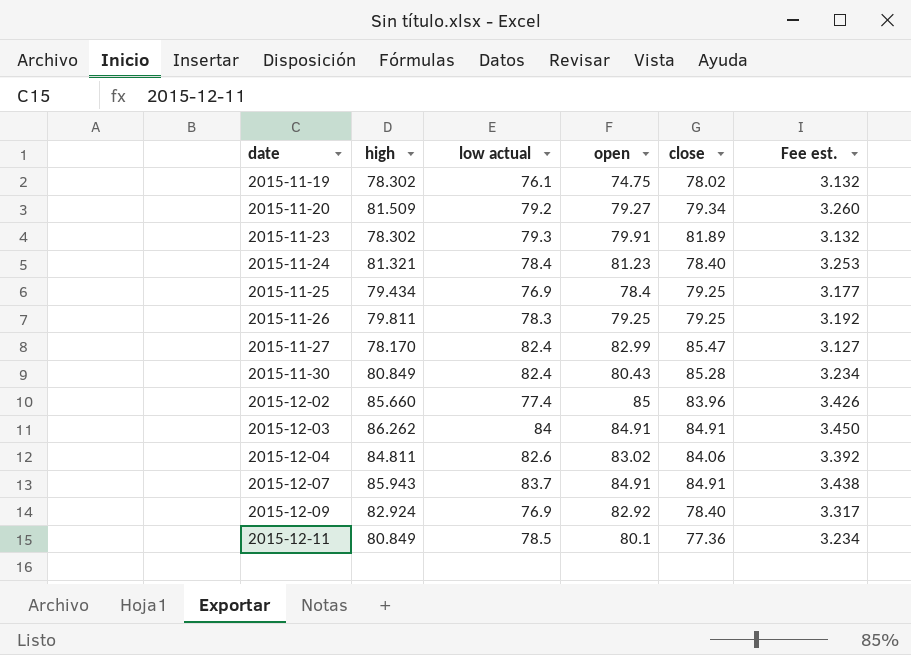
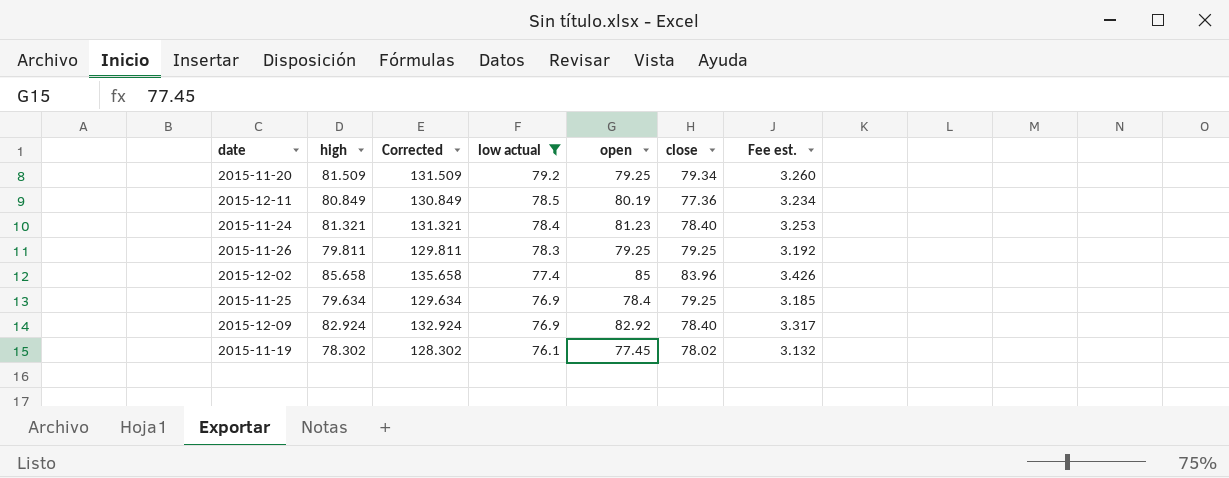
filter: none -> low actual <= 79.2
row order: date ascending -> low actual descending
column Corrected | formula: none -> [high] + 50
2015-11-20 | open: 79.27 -> 79.25
2015-12-11 | open: 80.1 -> 80.19
2015-12-02 | high: 85.660 -> 85.658
2015-11-25 | high: 79.434 -> 79.634
2015-11-25 | Fee est.: 3.177 -> 3.185
2015-11-19 | open: 74.75 -> 77.45

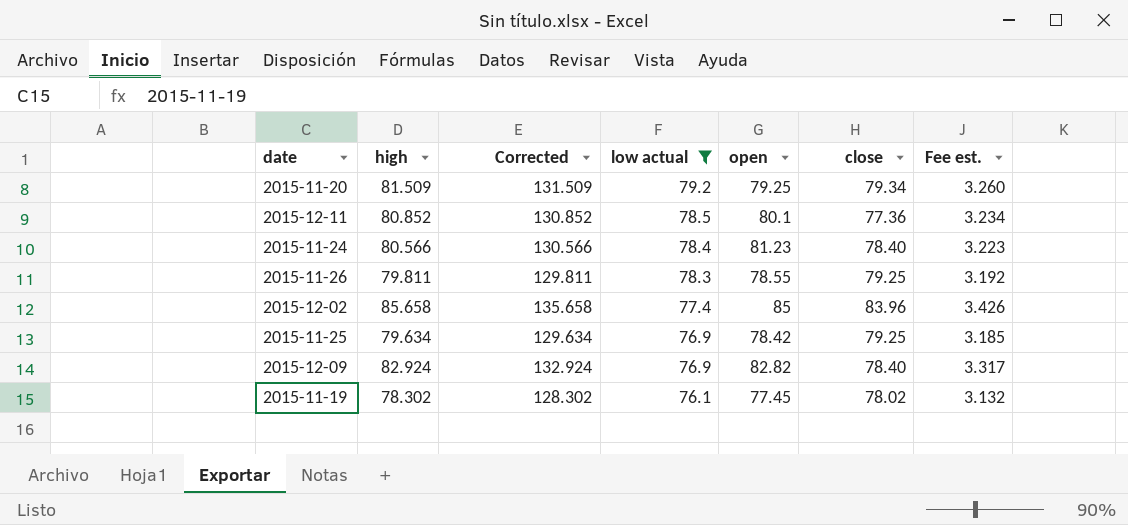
2015-12-11 | high: 80.849 -> 80.852
2015-12-11 | Corrected: 130.849 -> 130.852
2015-12-11 | open: 80.19 -> 80.1
2015-11-24 | high: 81.321 -> 80.566
2015-11-24 | Corrected: 131.321 -> 130.566
2015-11-24 | Fee est.: 3.253 -> 3.223
2015-11-26 | open: 79.25 -> 78.55
2015-11-25 | open: 78.4 -> 78.42
2015-12-09 | open: 82.92 -> 82.82

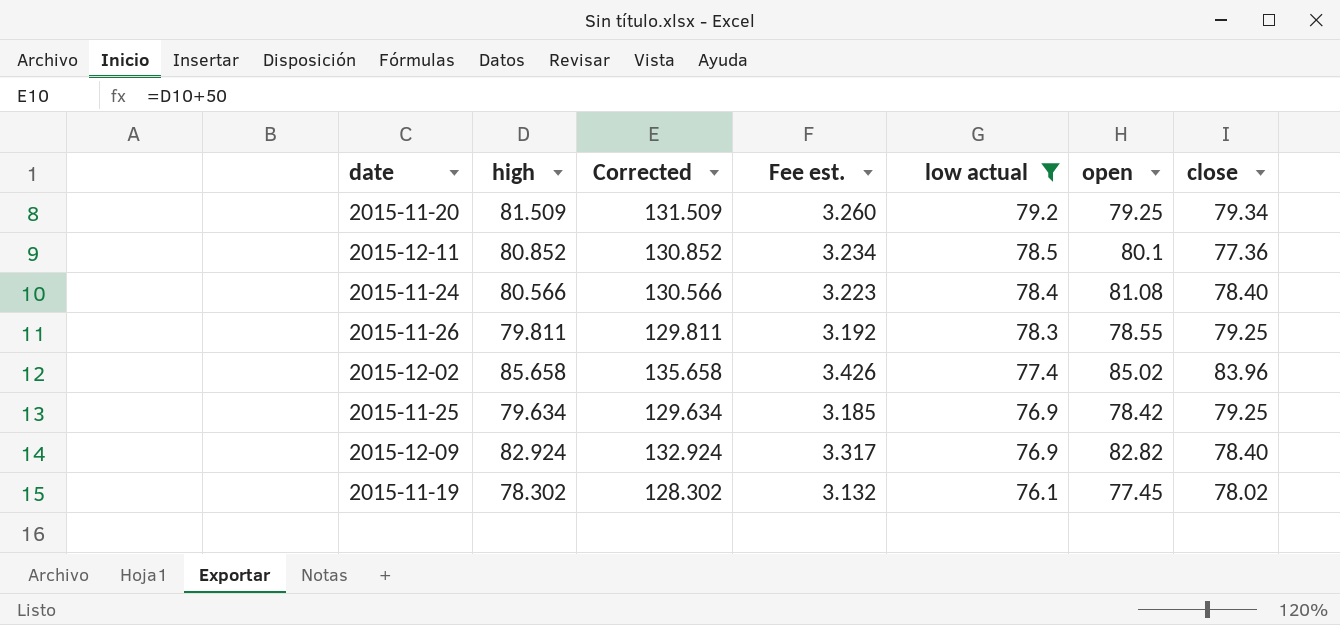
column Fee est. | position: 7 -> 4
2015-11-24 | open: 81.23 -> 81.08
2015-12-02 | open: 85 -> 85.02

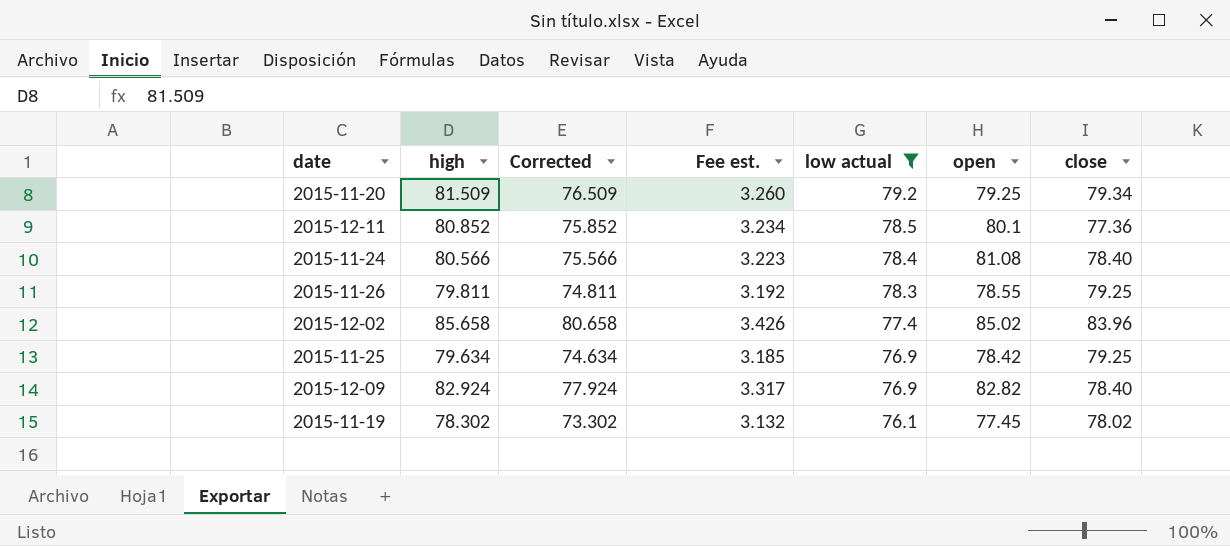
column Corrected | formula: [high] + 50 -> [high] - 5

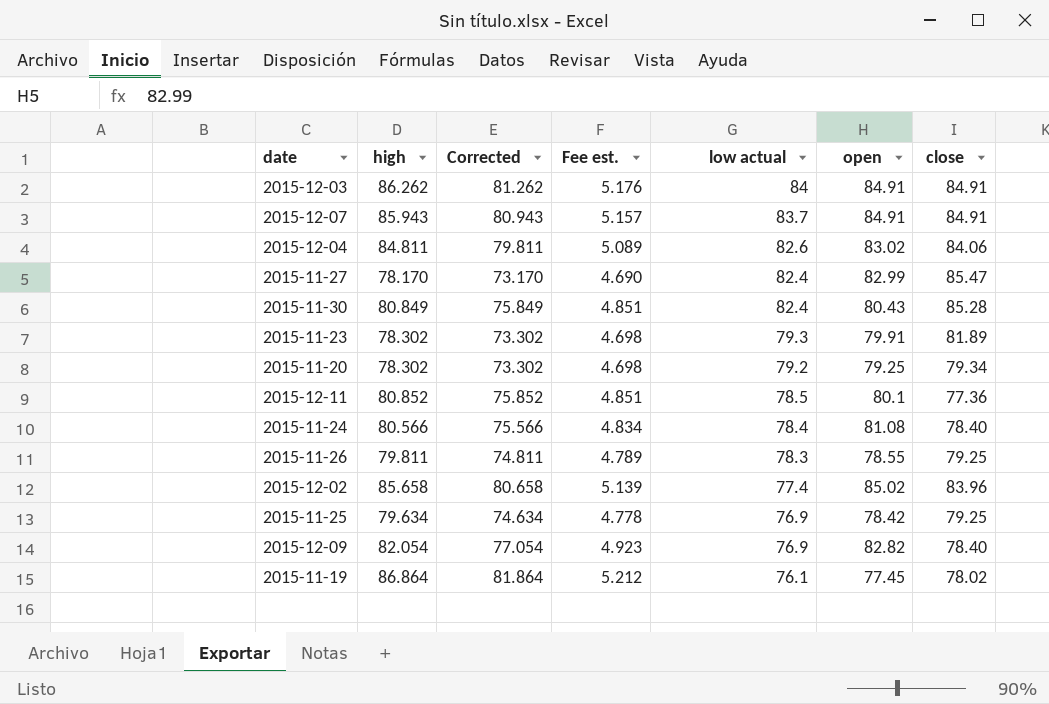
filter: low actual <= 79.2 -> none
column Fee est. | formula: [high] * 0.04 -> [high] * 0.06
2015-11-20 | high: 81.509 -> 78.302
2015-11-20 | Corrected: 76.509 -> 73.302
2015-12-09 | high: 82.924 -> 82.054
2015-12-09 | Corrected: 77.924 -> 77.054
2015-11-19 | high: 78.302 -> 86.864
2015-11-19 | Corrected: 73.302 -> 81.864

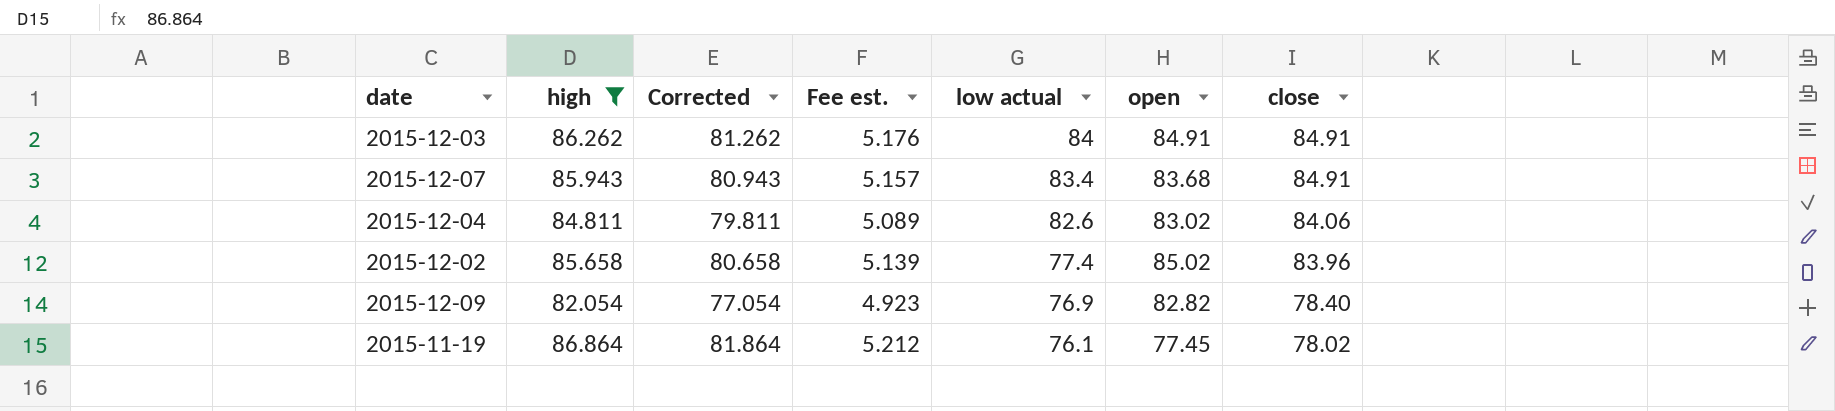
filter: none -> high >= 82.054
2015-12-07 | low actual: 83.7 -> 83.4
2015-12-07 | open: 84.91 -> 83.68

